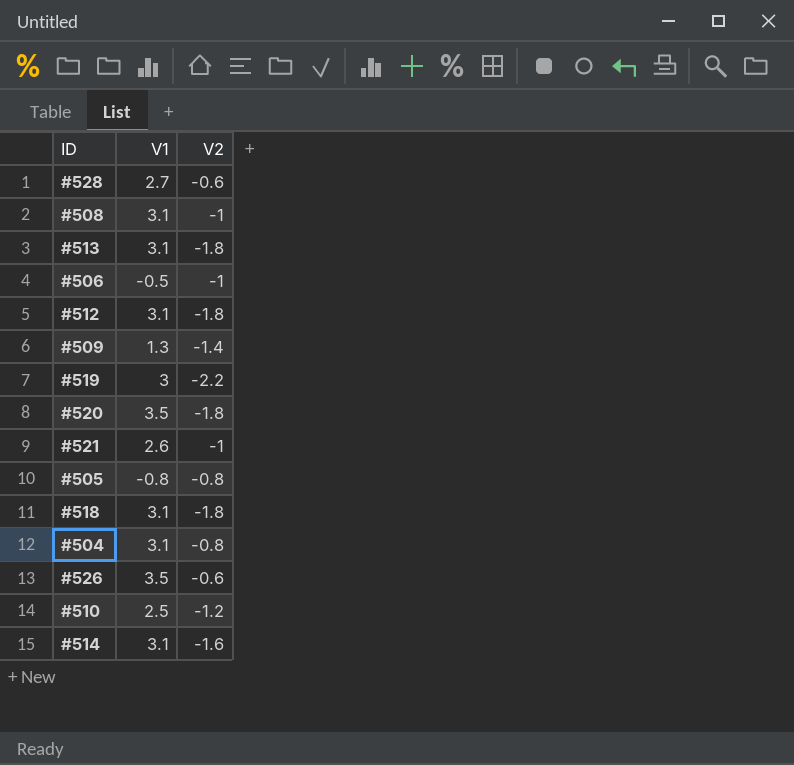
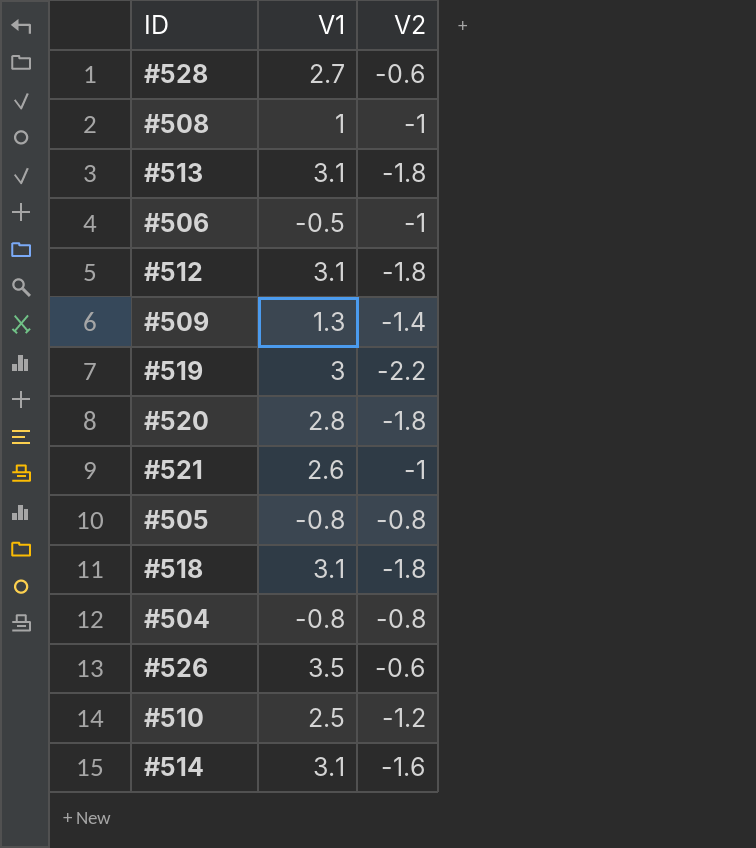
#508 | V1: 3.1 -> 1
#520 | V1: 3.5 -> 2.8
#504 | V1: 3.1 -> -0.8

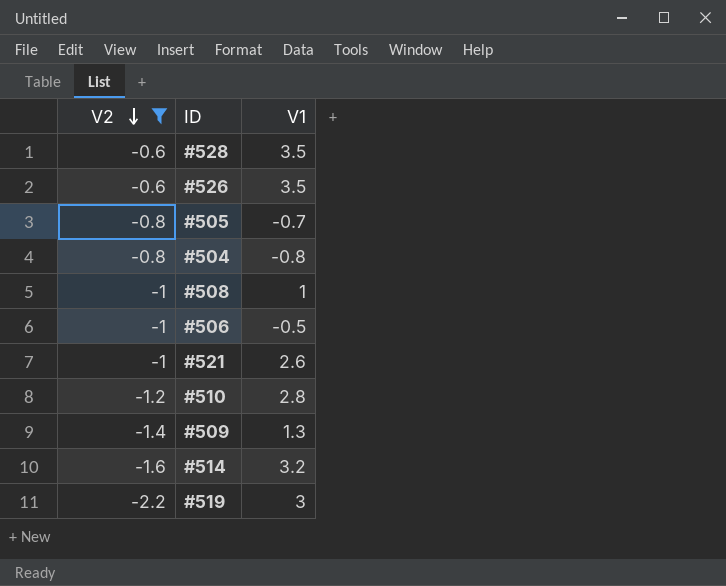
filter: none -> V2 != -1.8
row order: none -> V2 descending
column V2 | position: 3 -> 1
#528 | V1: 2.7 -> 3.5
#505 | V1: -0.8 -> -0.7
#510 | V1: 2.5 -> 2.8
#514 | V1: 3.1 -> 3.2

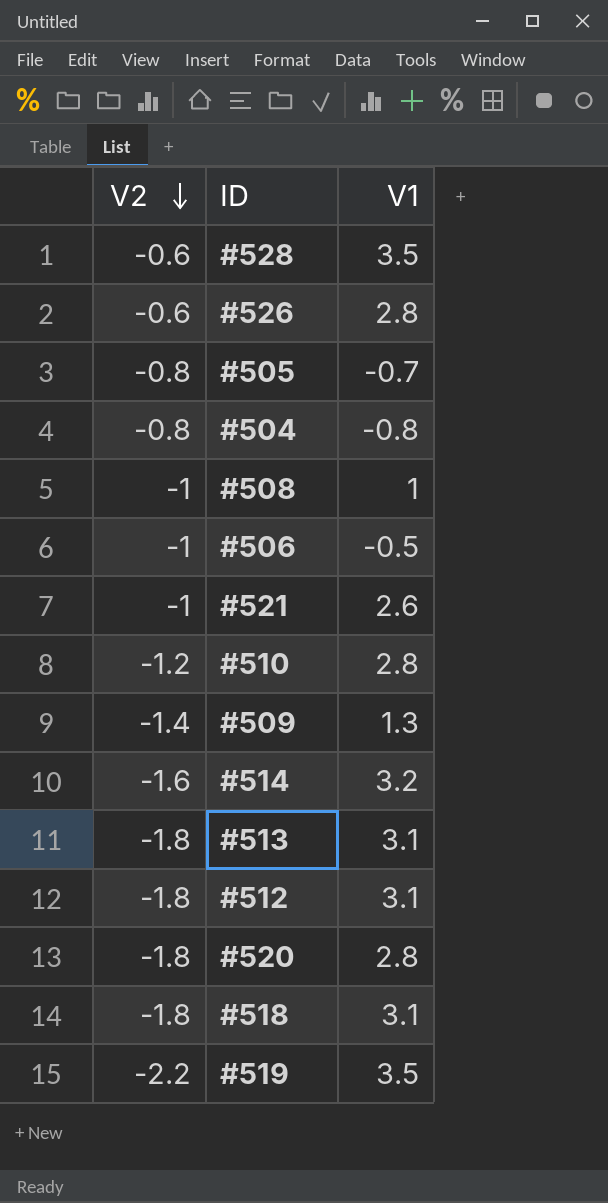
filter: V2 != -1.8 -> none
#526 | V1: 3.5 -> 2.8
#519 | V1: 3 -> 3.5

